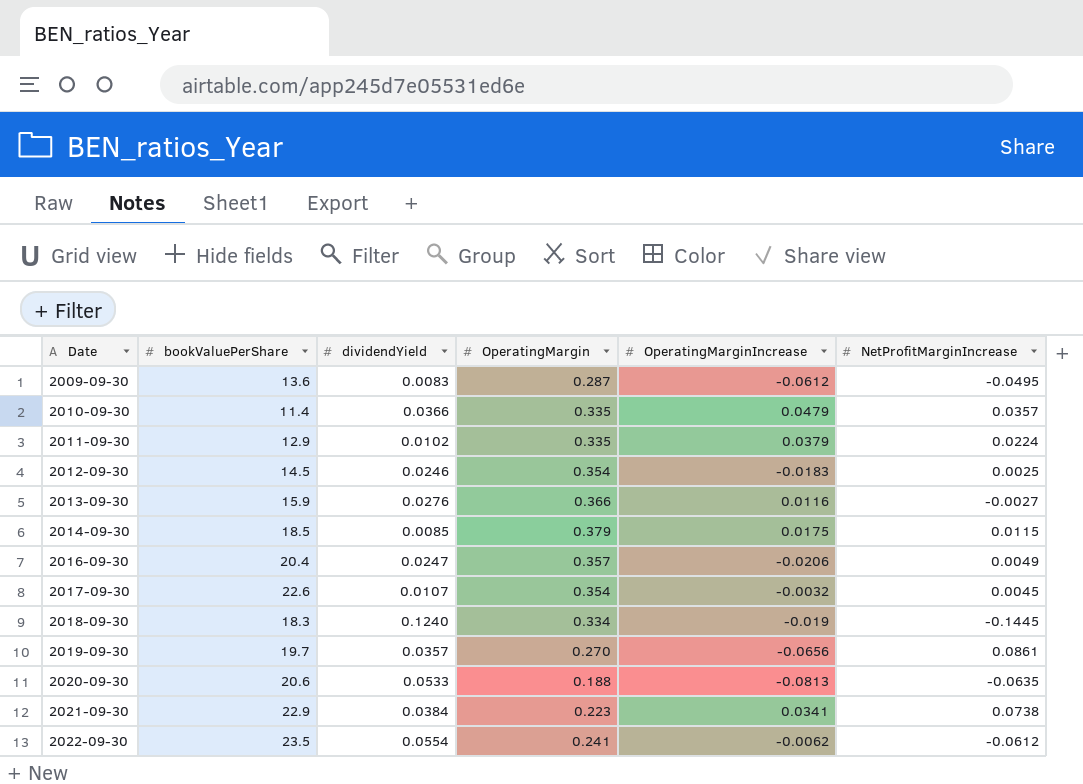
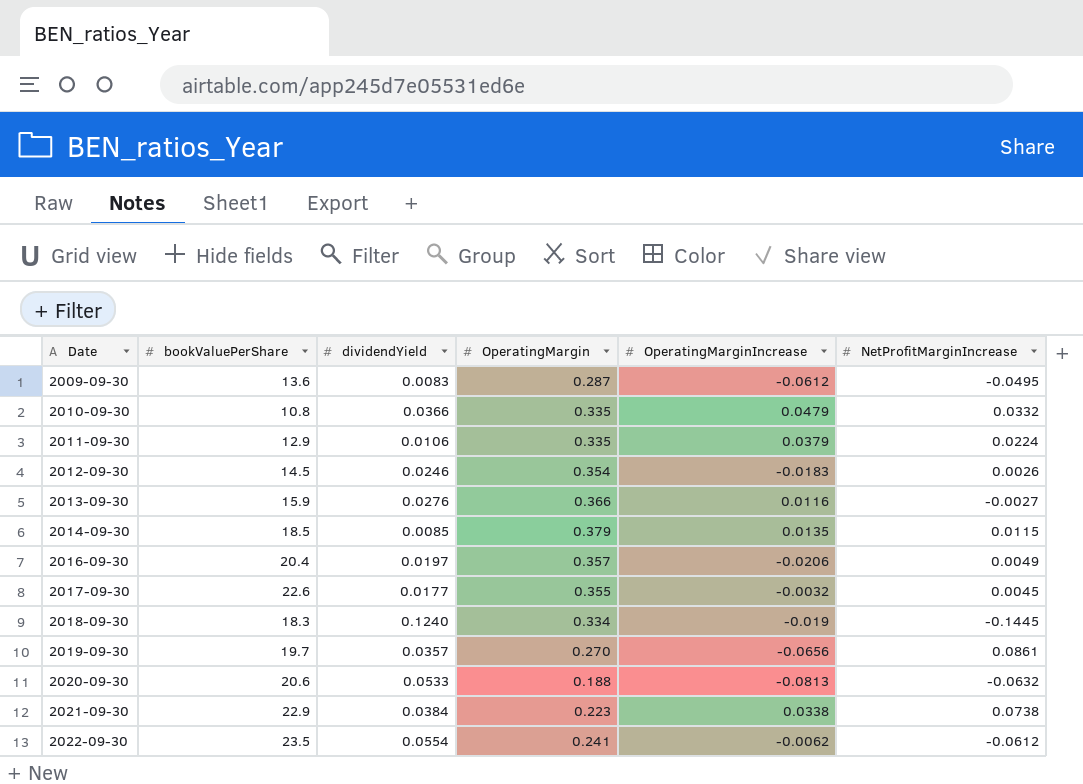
2010-09-30 | bookValuePerShare: 11.4 -> 10.8
2010-09-30 | NetProfitMarginIncrease: 0.0357 -> 0.0332
2011-09-30 | dividendYield: 0.0102 -> 0.0106
2012-09-30 | NetProfitMarginIncrease: 0.0025 -> 0.0026
2014-09-30 | OperatingMarginIncrease: 0.0175 -> 0.0135
2016-09-30 | dividendYield: 0.0247 -> 0.0197
2017-09-30 | dividendYield: 0.0107 -> 0.0177
2017-09-30 | OperatingMargin: 0.354 -> 0.355
2020-09-30 | NetProfitMarginIncrease: -0.0635 -> -0.0632
2021-09-30 | OperatingMarginIncrease: 0.0341 -> 0.0338

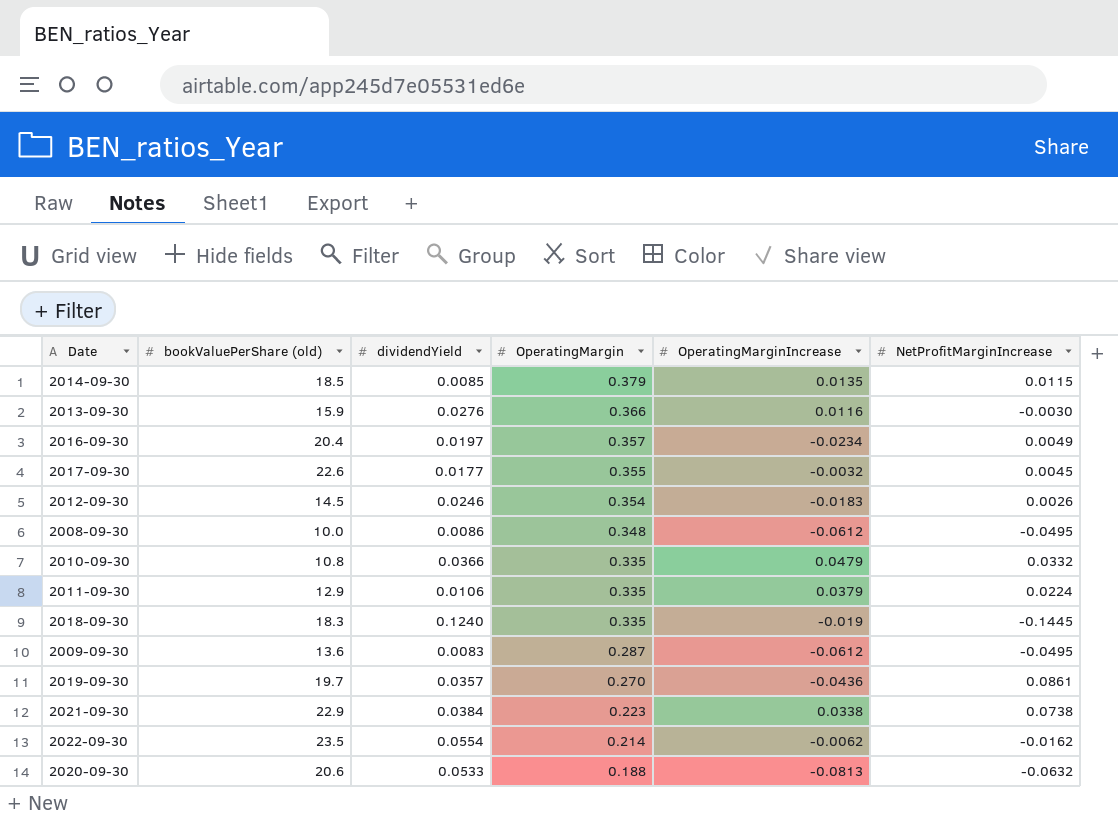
row order: Date ascending -> OperatingMargin descending
column name: bookValuePerShare -> bookValuePerShare (old)
2013-09-30 | NetProfitMarginIncrease: -0.0027 -> -0.0030
2016-09-30 | OperatingMarginIncrease: -0.0206 -> -0.0234
row 2008-09-30: none -> 10.0 | 0.0086 | 0.348 | -0.0612 | -0.0495
2018-09-30 | OperatingMargin: 0.334 -> 0.335
2019-09-30 | OperatingMarginIncrease: -0.0656 -> -0.0436
2022-09-30 | OperatingMargin: 0.241 -> 0.214
2022-09-30 | NetProfitMarginIncrease: -0.0612 -> -0.0162

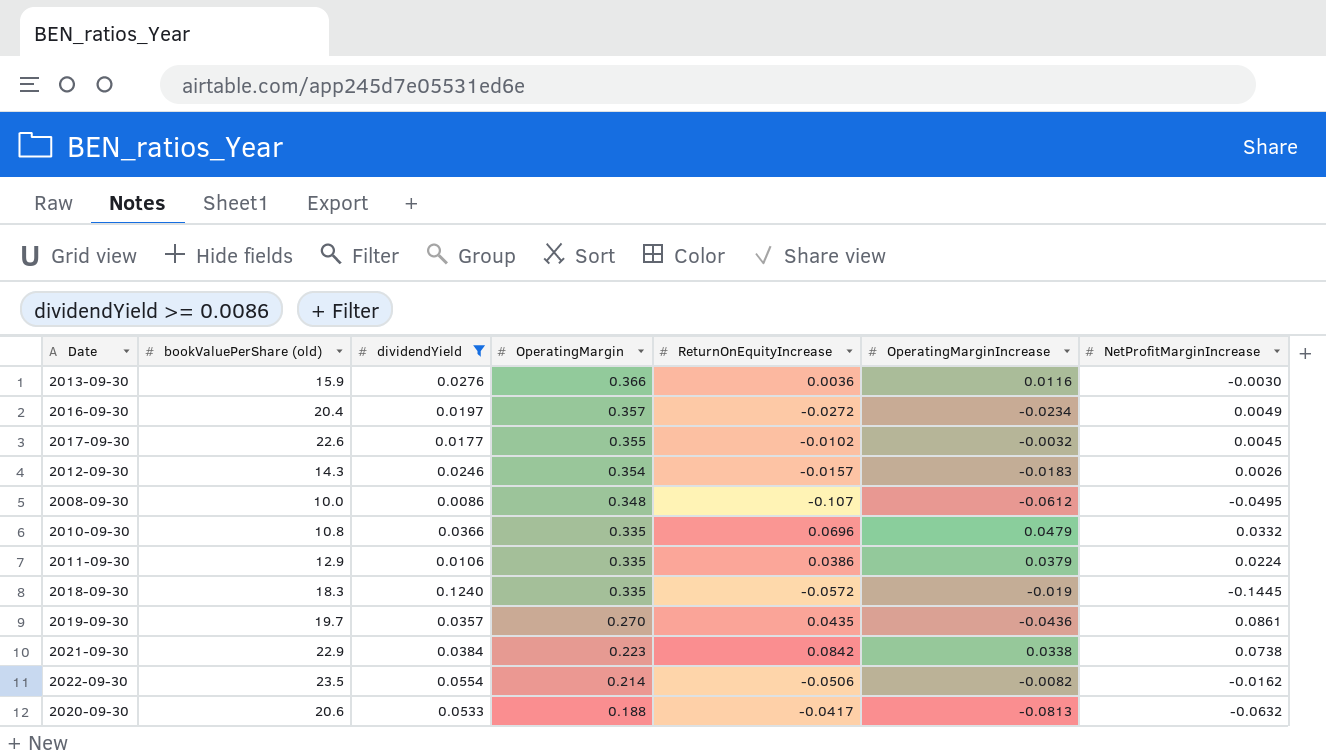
filter: none -> dividendYield >= 0.0086
column ReturnOnEquityIncrease | position: none -> 5
2012-09-30 | bookValuePerShare (old): 14.5 -> 14.3
2022-09-30 | OperatingMarginIncrease: -0.0062 -> -0.0082

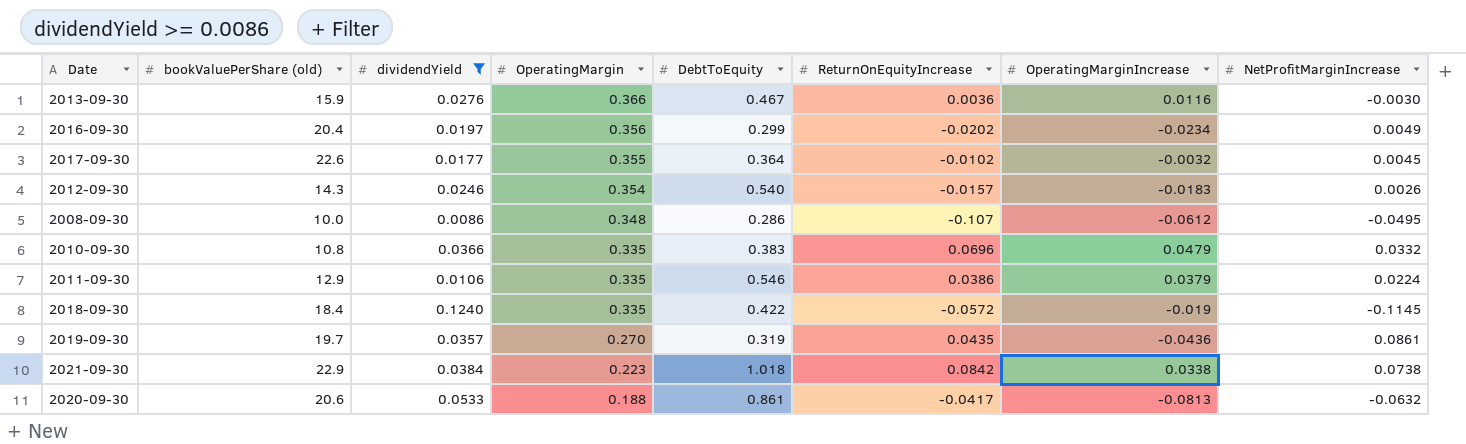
column DebtToEquity | position: none -> 5
row 2022-09-30: 23.5 | 0.0554 | 0.214 | -0.0506 | -0.0082 | -0.0162 -> none
2016-09-30 | OperatingMargin: 0.357 -> 0.356
2016-09-30 | ReturnOnEquityIncrease: -0.0272 -> -0.0202
2018-09-30 | bookValuePerShare (old): 18.3 -> 18.4
2018-09-30 | NetProfitMarginIncrease: -0.1445 -> -0.1145

